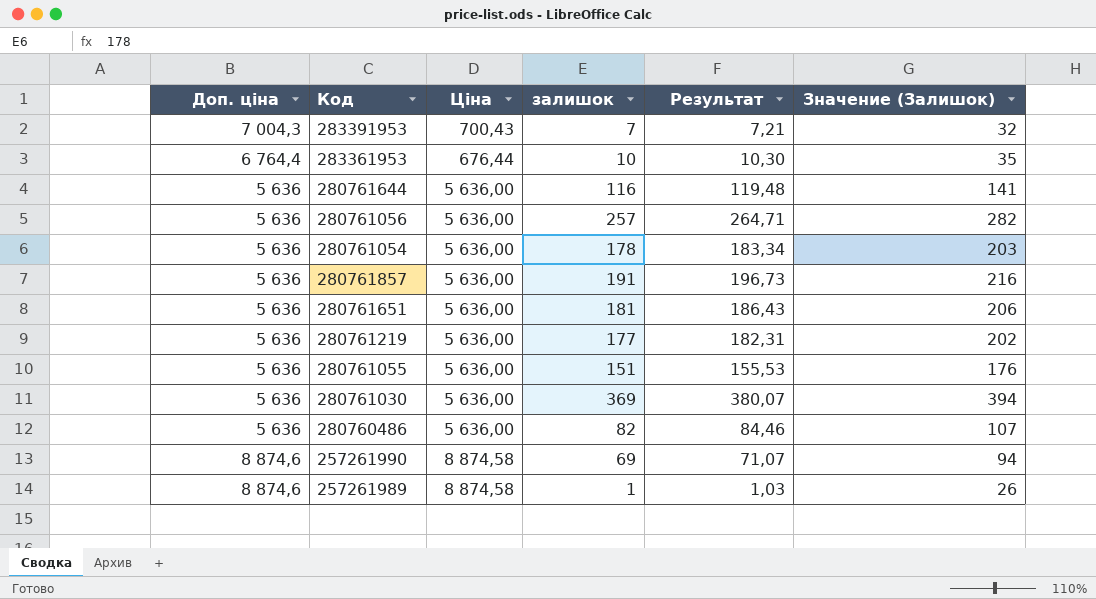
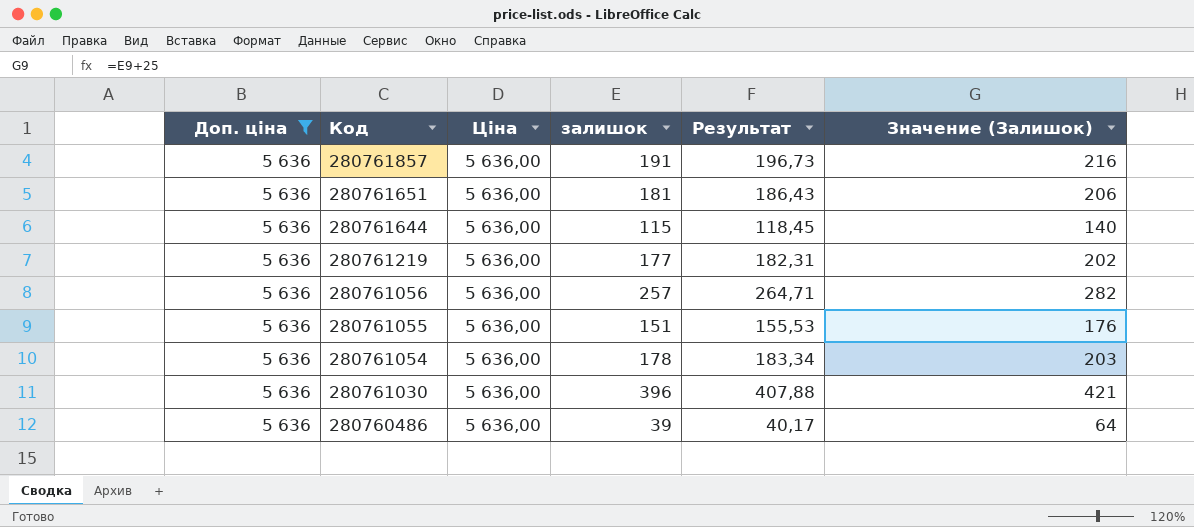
filter: none -> Доп. ціна = 5 636
row order: none -> Код descending
280761644 | залишок: 116 -> 115
280761644 | Результат: 119,48 -> 118,45
280761644 | Значение (Залишок): 141 -> 140
280761030 | залишок: 369 -> 396
280761030 | Результат: 380,07 -> 407,88
280761030 | Значение (Залишок): 394 -> 421
280760486 | залишок: 82 -> 39
280760486 | Результат: 84,46 -> 40,17
280760486 | Значение (Залишок): 107 -> 64

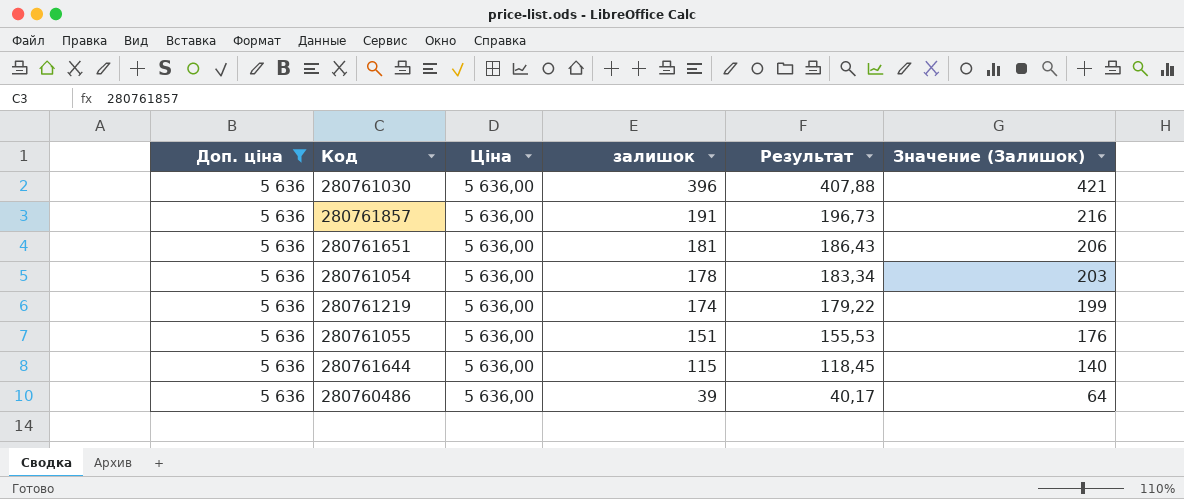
row order: Код descending -> залишок descending
row 280761056: 5 636 | 5 636,00 | 257 | 264,71 | 282 -> none
280761219 | залишок: 177 -> 174
280761219 | Результат: 182,31 -> 179,22
280761219 | Значение (Залишок): 202 -> 199

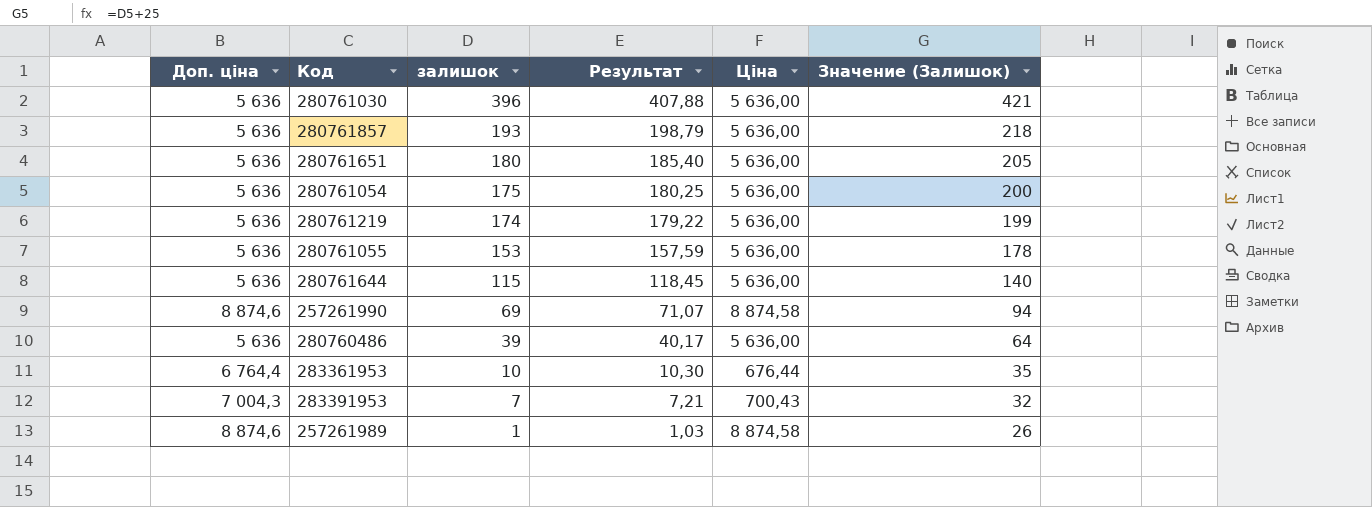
filter: Доп. ціна = 5 636 -> none
column Ціна | position: 3 -> 5
280761857 | залишок: 191 -> 193
280761857 | Результат: 196,73 -> 198,79
280761857 | Значение (Залишок): 216 -> 218
280761651 | залишок: 181 -> 180
280761651 | Результат: 186,43 -> 185,40
280761651 | Значение (Залишок): 206 -> 205
280761054 | залишок: 178 -> 175
280761054 | Результат: 183,34 -> 180,25
280761054 | Значение (Залишок): 203 -> 200
280761055 | залишок: 151 -> 153
280761055 | Результат: 155,53 -> 157,59
280761055 | Значение (Залишок): 176 -> 178

